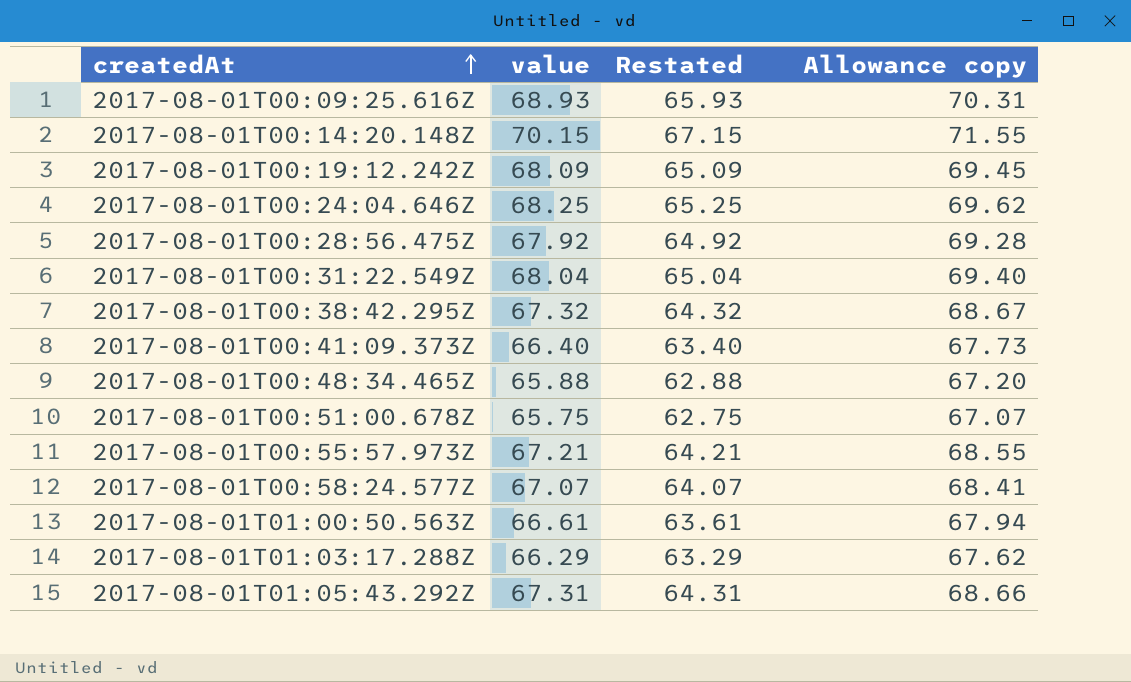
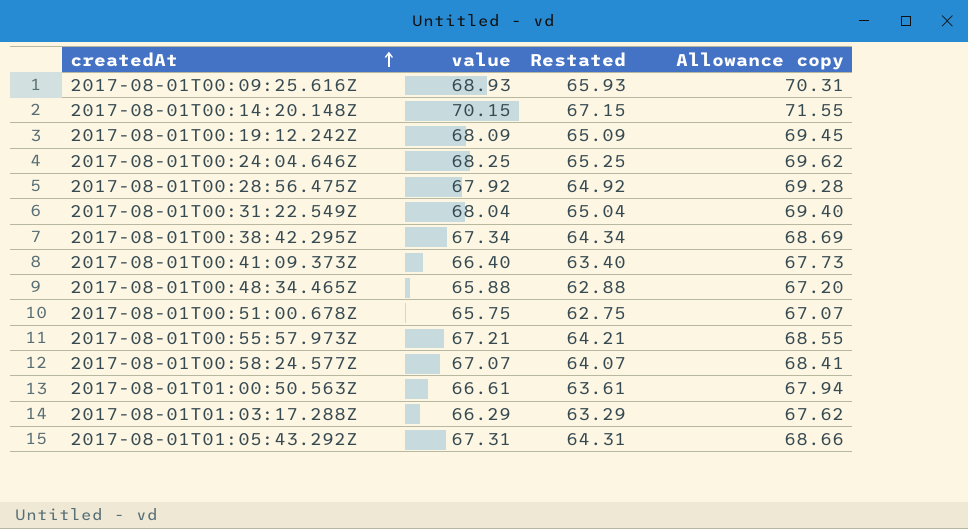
2017-08-01T00:38:42.295Z | value: 67.32 -> 67.34
2017-08-01T00:38:42.295Z | Restated: 64.32 -> 64.34
2017-08-01T00:38:42.295Z | Allowance copy: 68.67 -> 68.69

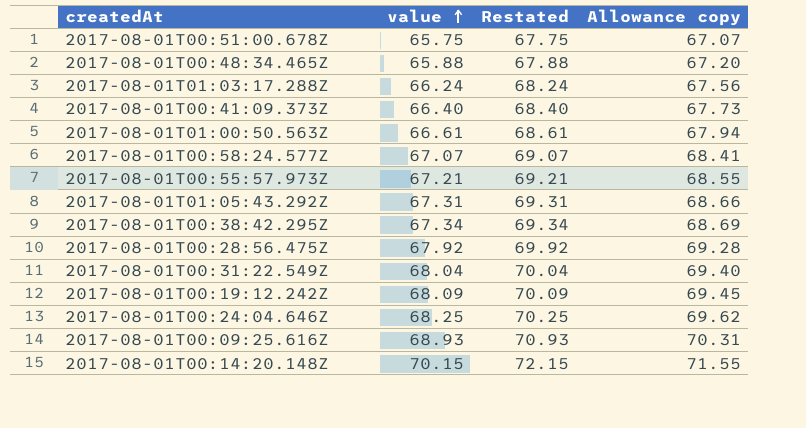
row order: createdAt ascending -> value ascending
column Restated | formula: [value] - 3 -> [value] + 2
2017-08-01T01:03:17.288Z | value: 66.29 -> 66.24
2017-08-01T01:03:17.288Z | Allowance copy: 67.62 -> 67.56

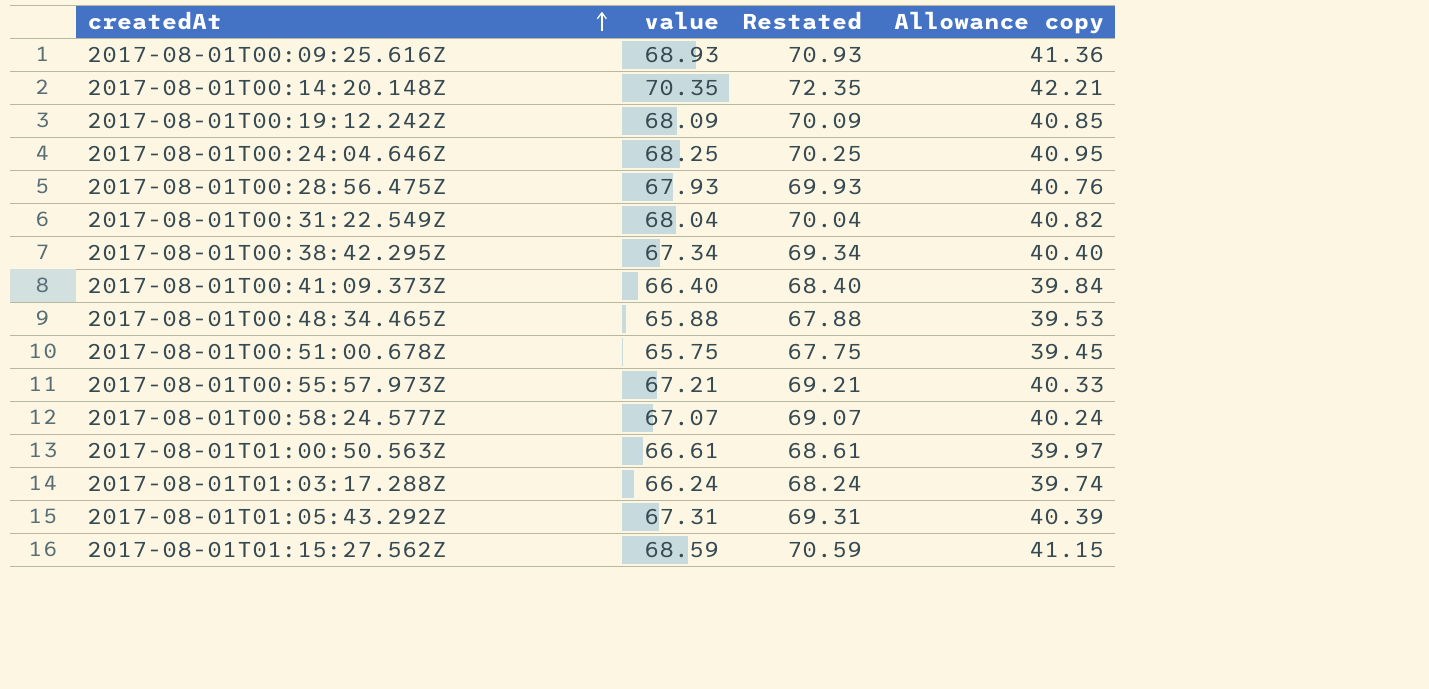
row order: value ascending -> createdAt ascending
column Allowance copy | formula: [value] * 1.02 -> [value] * 0.6
2017-08-01T00:14:20.148Z | value: 70.15 -> 70.35
2017-08-01T00:14:20.148Z | Restated: 72.15 -> 72.35
2017-08-01T00:28:56.475Z | value: 67.92 -> 67.93
2017-08-01T00:28:56.475Z | Restated: 69.92 -> 69.93
row 2017-08-01T01:15:27.562Z: none -> 68.59 | 70.59 | 41.15

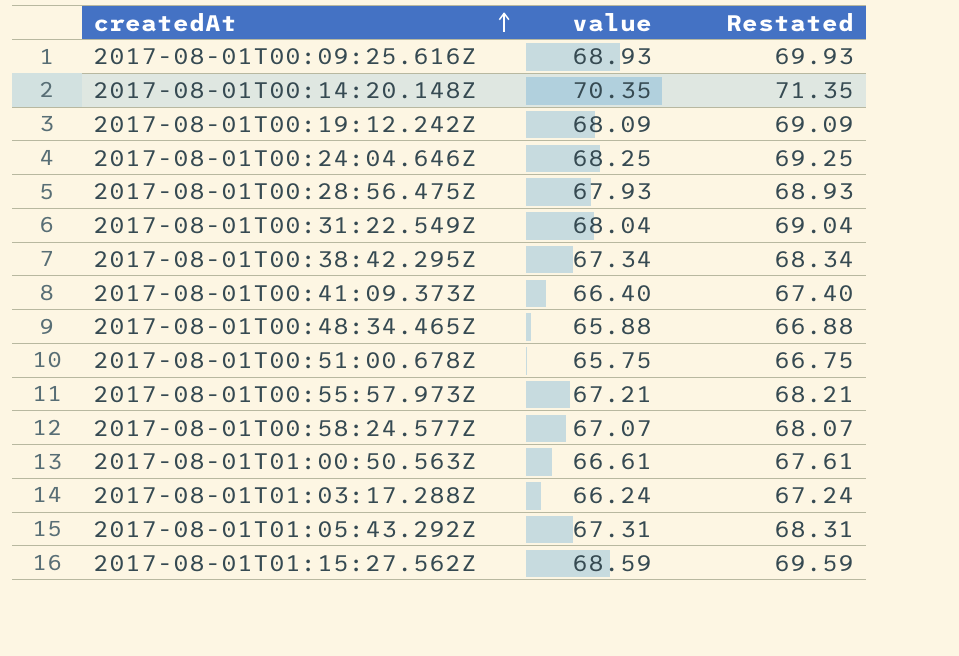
column Allowance copy | formula: [value] * 0.6 -> none
column Restated | formula: [value] + 2 -> [value] + 1

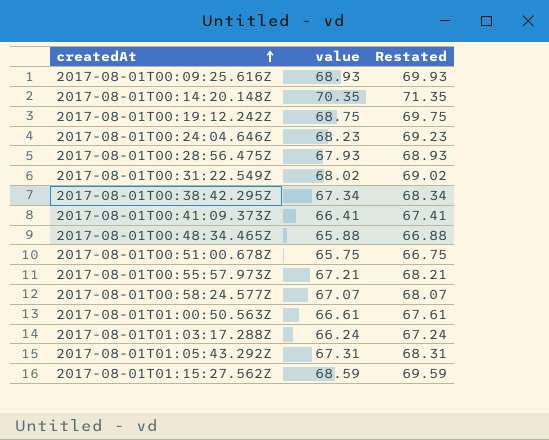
2017-08-01T00:19:12.242Z | value: 68.09 -> 68.75
2017-08-01T00:19:12.242Z | Restated: 69.09 -> 69.75
2017-08-01T00:24:04.646Z | value: 68.25 -> 68.23
2017-08-01T00:24:04.646Z | Restated: 69.25 -> 69.23
2017-08-01T00:31:22.549Z | value: 68.04 -> 68.02
2017-08-01T00:31:22.549Z | Restated: 69.04 -> 69.02
2017-08-01T00:41:09.373Z | value: 66.40 -> 66.41
2017-08-01T00:41:09.373Z | Restated: 67.40 -> 67.41

